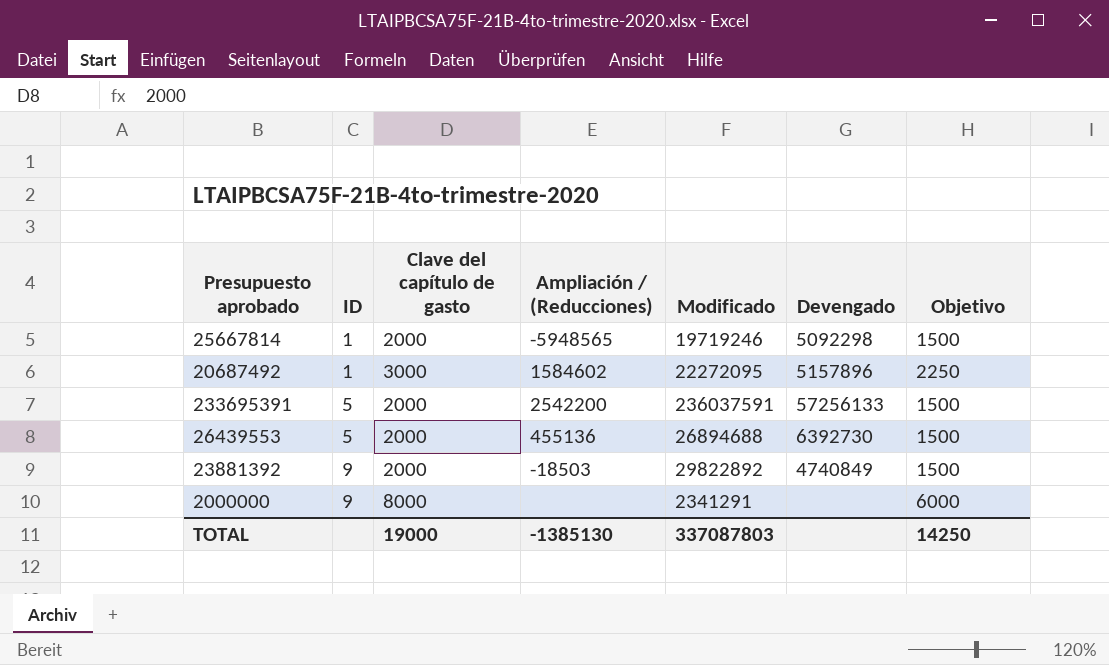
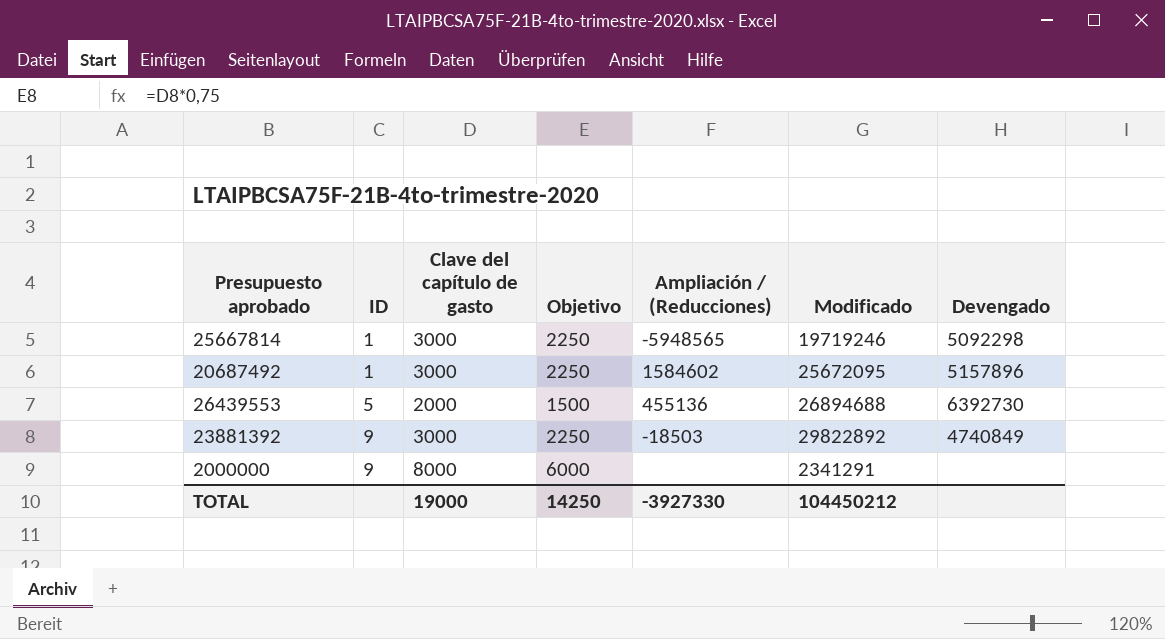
column Objetivo | position: 7 -> 4
row 233695391: 5 | 2000 | 2542200 | 236037591 | 57256133 | 1500 -> none
25667814 | Clave del capítulo de gasto: 2000 -> 3000
25667814 | Objetivo: 1500 -> 2250
20687492 | Modificado: 22272095 -> 25672095
23881392 | Clave del capítulo de gasto: 2000 -> 3000
23881392 | Objetivo: 1500 -> 2250
TOTAL | Ampliación / (Reducciones): -1385130 -> -3927330
TOTAL | Modificado: 337087803 -> 104450212

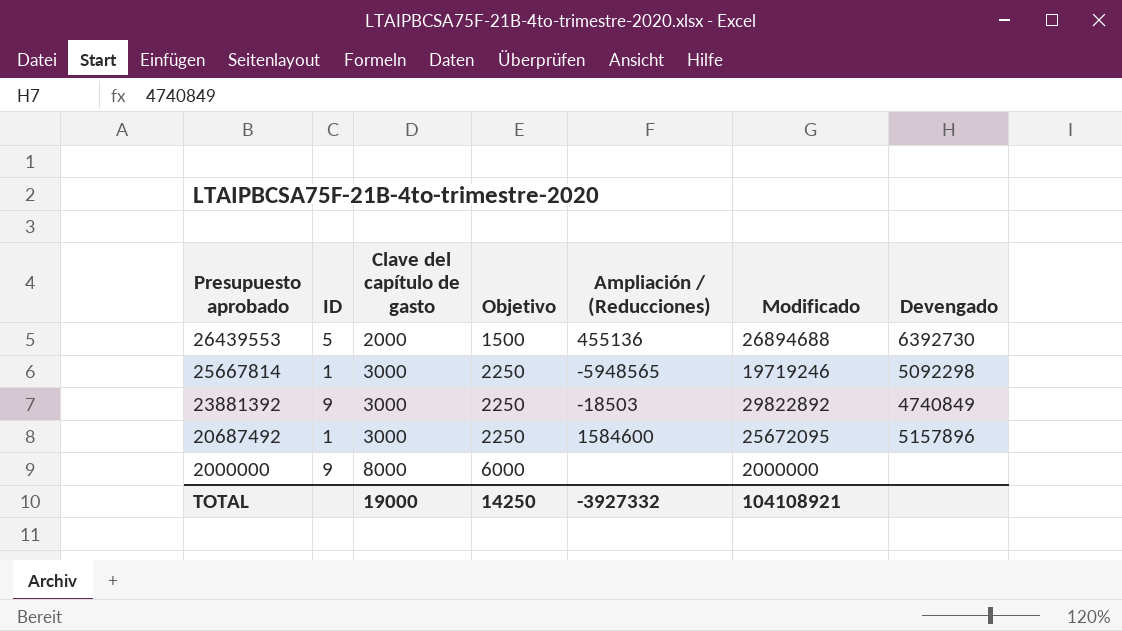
row order: ID ascending -> Presupuesto aprobado descending
20687492 | Ampliación / (Reducciones): 1584602 -> 1584600
2000000 | Modificado: 2341291 -> 2000000
TOTAL | Ampliación / (Reducciones): -3927330 -> -3927332
TOTAL | Modificado: 104450212 -> 104108921

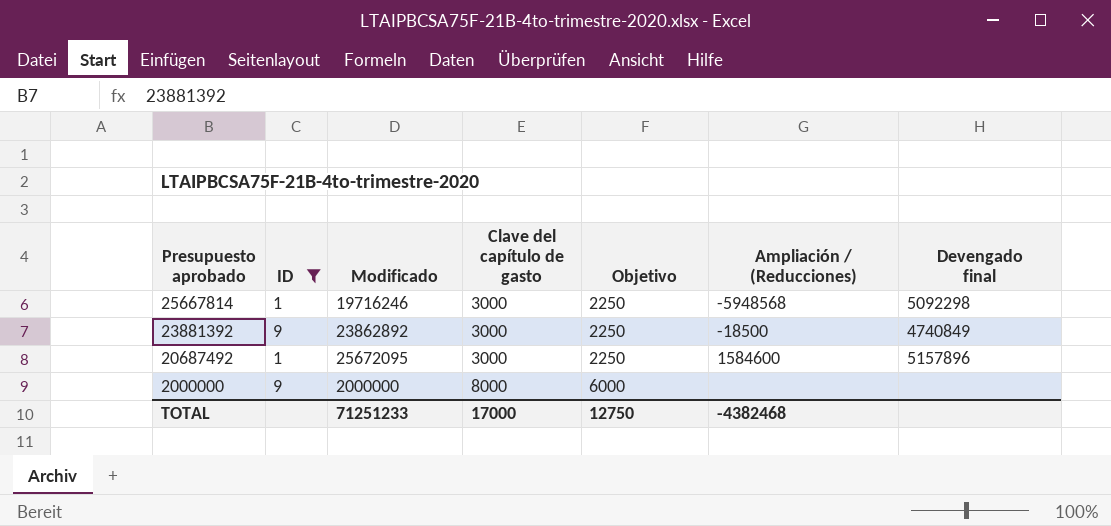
filter: none -> ID != 5
column Modificado | position: 6 -> 3
column name: Devengado -> Devengado final
25667814 | Modificado: 19719246 -> 19716246
25667814 | Ampliación / (Reducciones): -5948565 -> -5948568
23881392 | Modificado: 29822892 -> 23862892
23881392 | Ampliación / (Reducciones): -18503 -> -18500
TOTAL | Modificado: 104108921 -> 71251233
TOTAL | Clave del capítulo de gasto: 19000 -> 17000
TOTAL | Objetivo: 14250 -> 12750
TOTAL | Ampliación / (Reducciones): -3927332 -> -4382468

